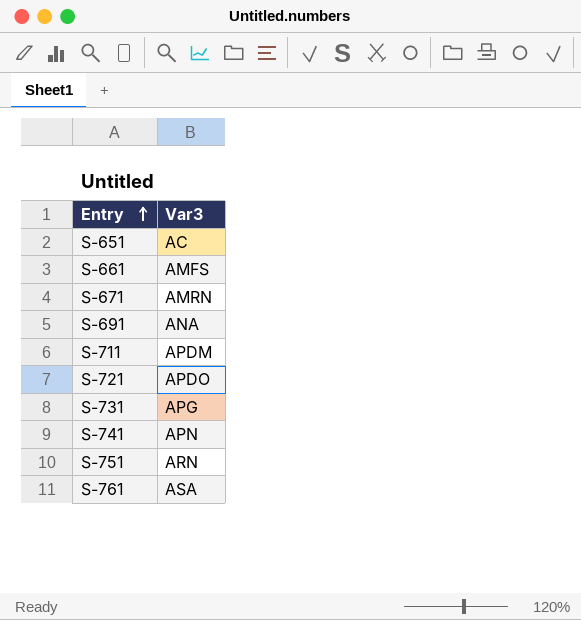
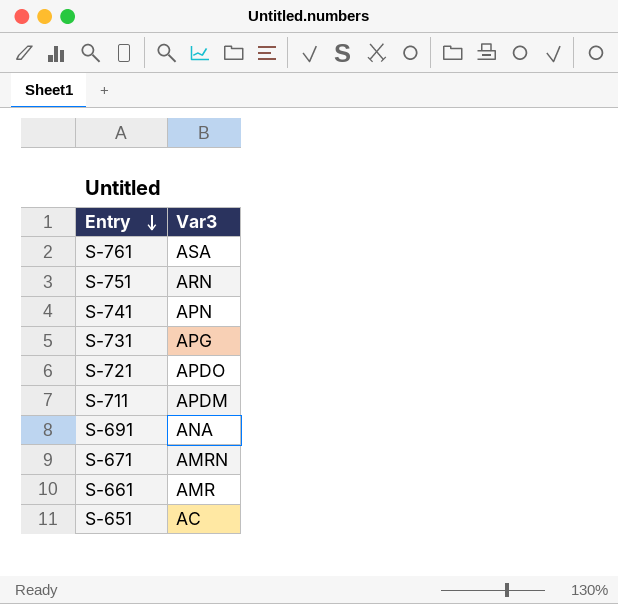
row order: Entry ascending -> Entry descending
S-661 | Var3: AMFS -> AMR

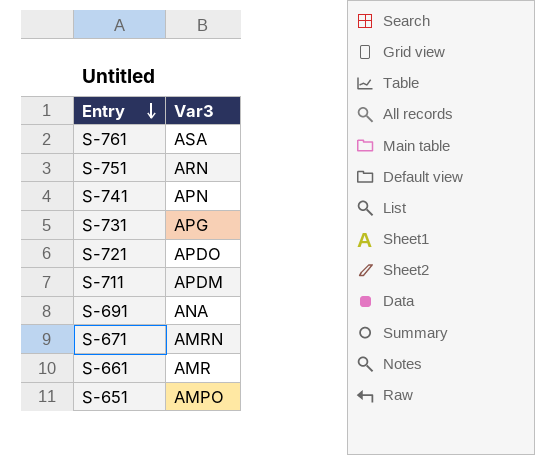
S-651 | Var3: AC -> AMPO

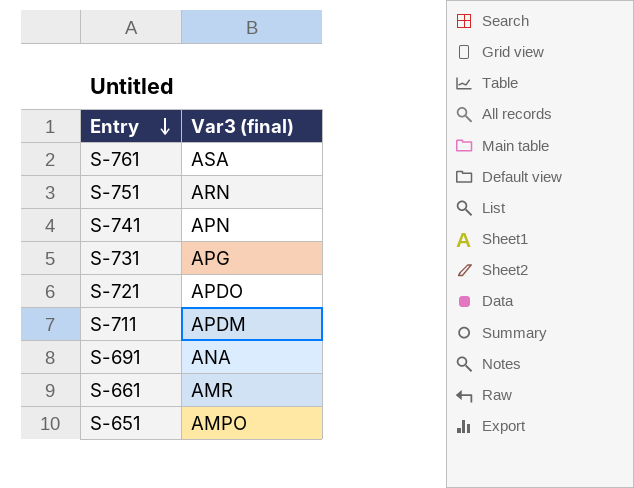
column name: Var3 -> Var3 (final)
row S-671: AMRN -> none

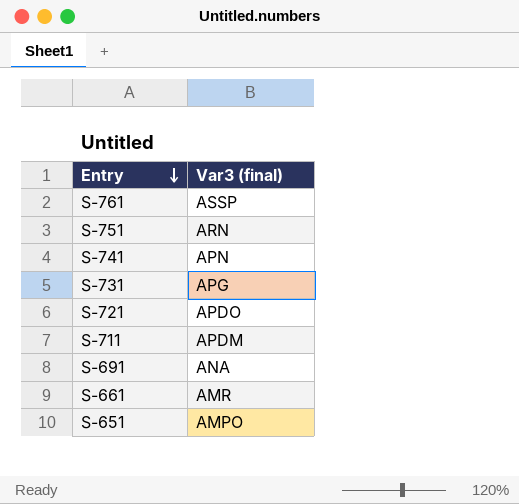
S-761 | Var3 (final): ASA -> ASSP

